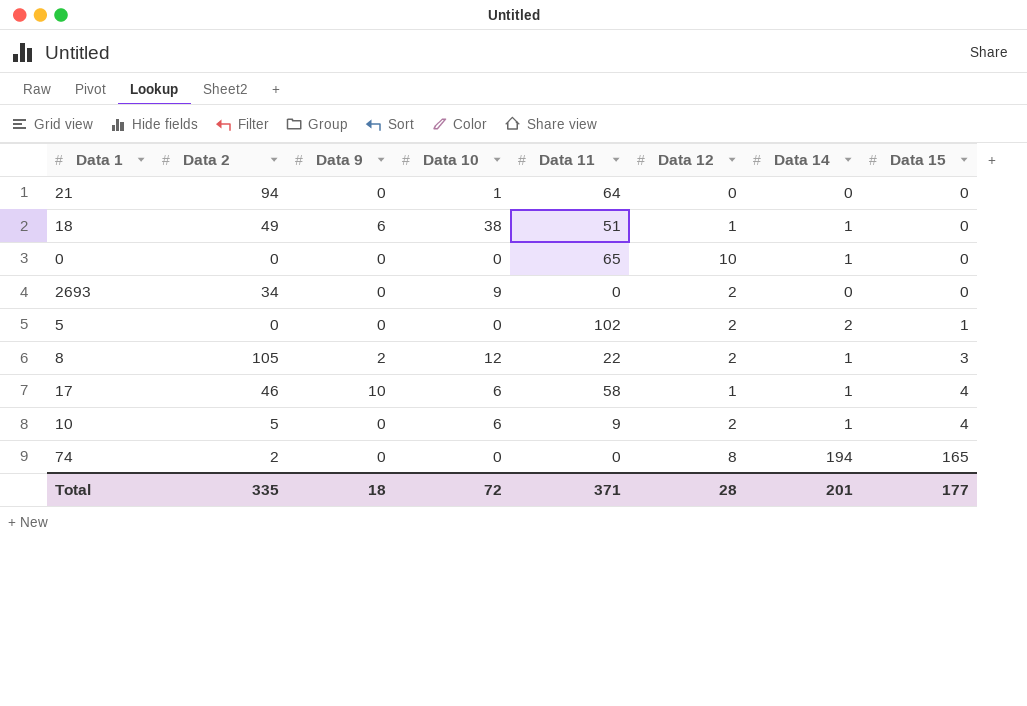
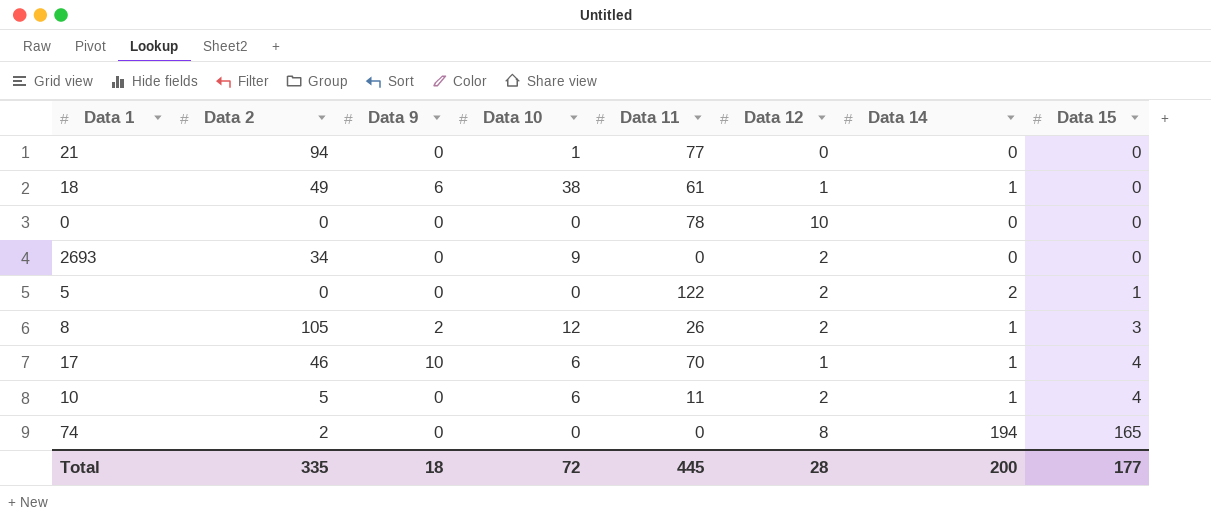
21 | Data 11: 64 -> 77
18 | Data 11: 51 -> 61
0 | Data 11: 65 -> 78
0 | Data 14: 1 -> 0
5 | Data 11: 102 -> 122
8 | Data 11: 22 -> 26
17 | Data 11: 58 -> 70
10 | Data 11: 9 -> 11
Total | Data 11: 371 -> 445
Total | Data 14: 201 -> 200

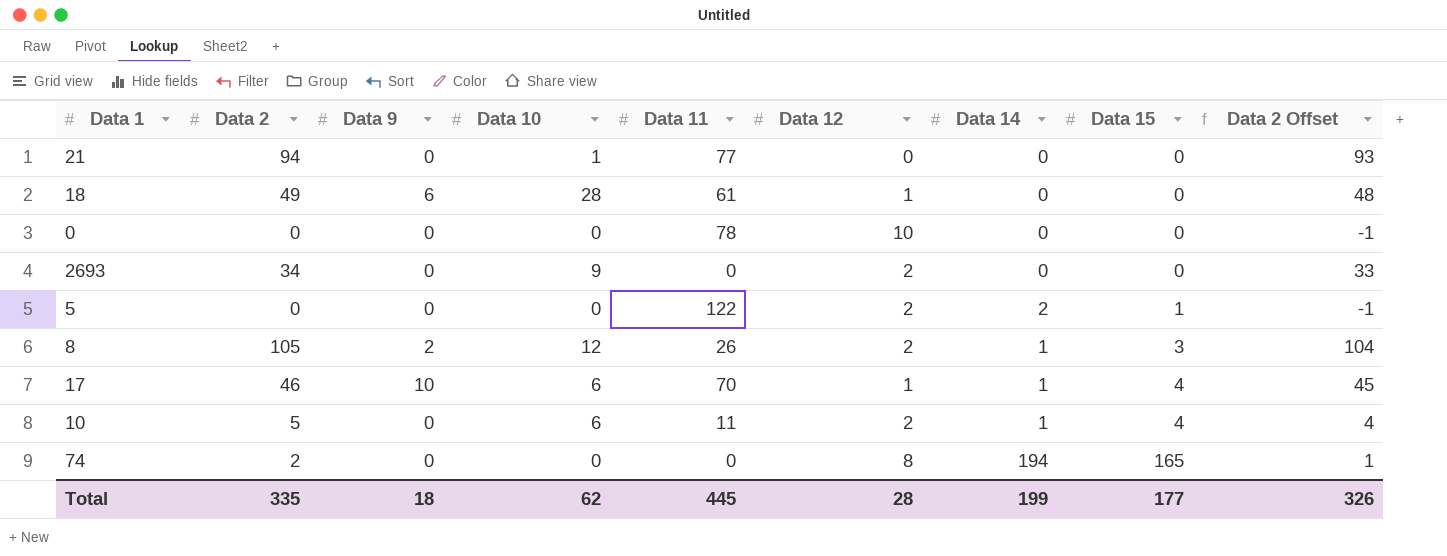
column Data 2 Offset | formula: none -> [Data 2] - 1
18 | Data 10: 38 -> 28
18 | Data 14: 1 -> 0
Total | Data 10: 72 -> 62
Total | Data 14: 200 -> 199

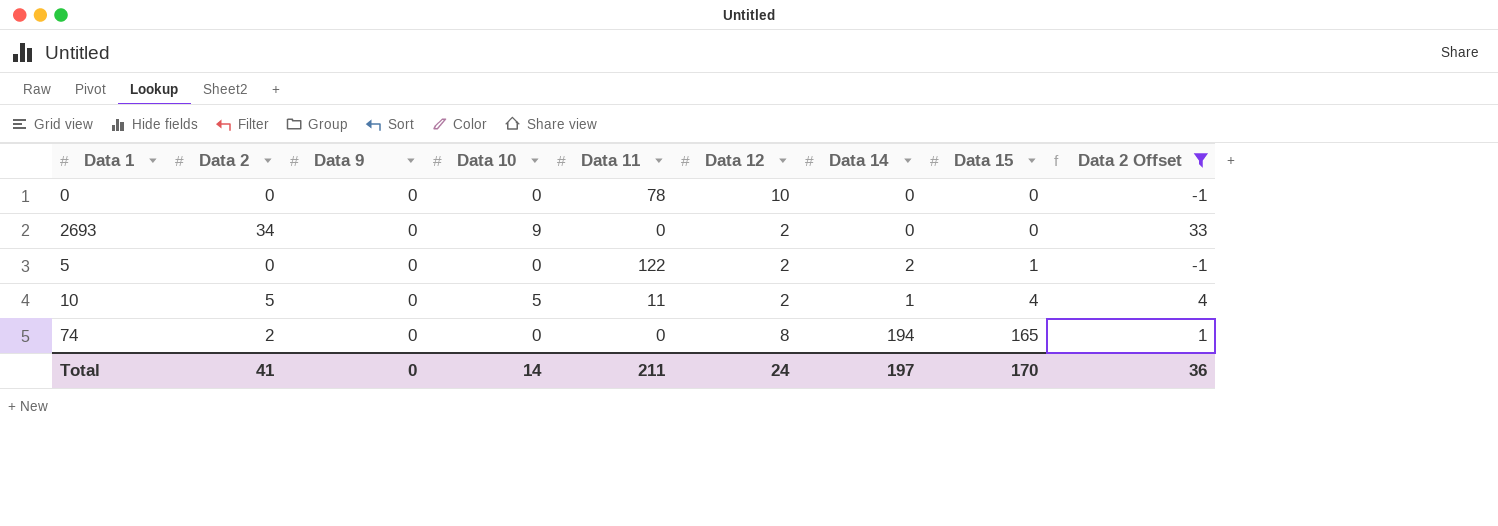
filter: none -> Data 2 Offset <= 33
10 | Data 10: 6 -> 5
Total | Data 2: 335 -> 41
Total | Data 9: 18 -> 0
Total | Data 10: 62 -> 14
Total | Data 11: 445 -> 211
Total | Data 12: 28 -> 24
Total | Data 14: 199 -> 197
Total | Data 15: 177 -> 170
Total | Data 2 Offset: 326 -> 36

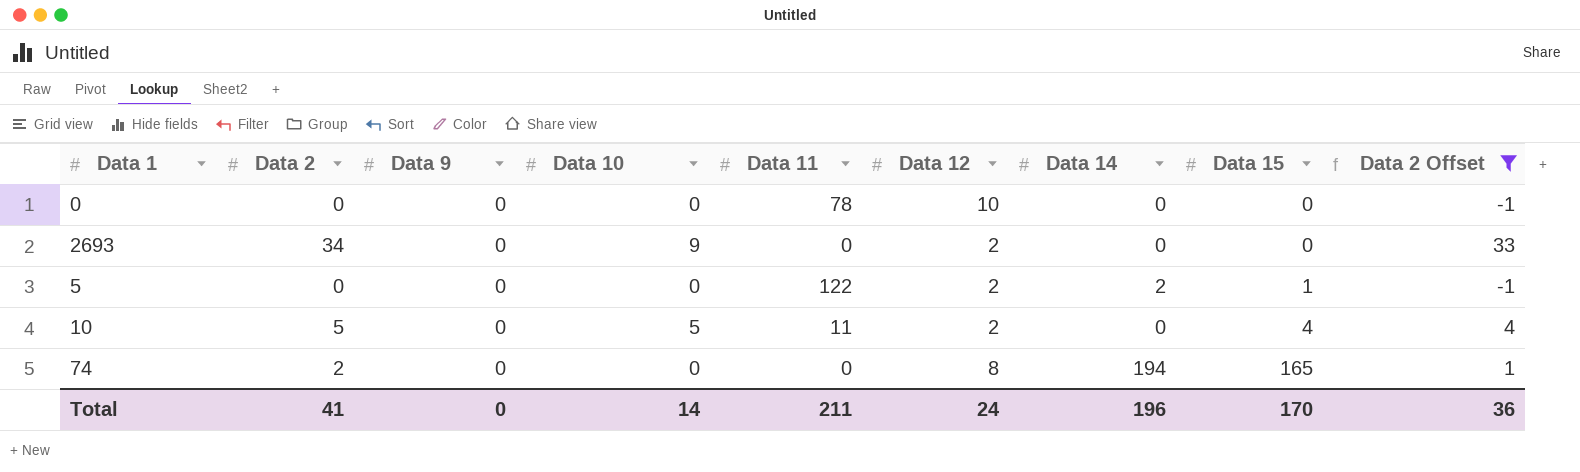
10 | Data 14: 1 -> 0
Total | Data 14: 197 -> 196

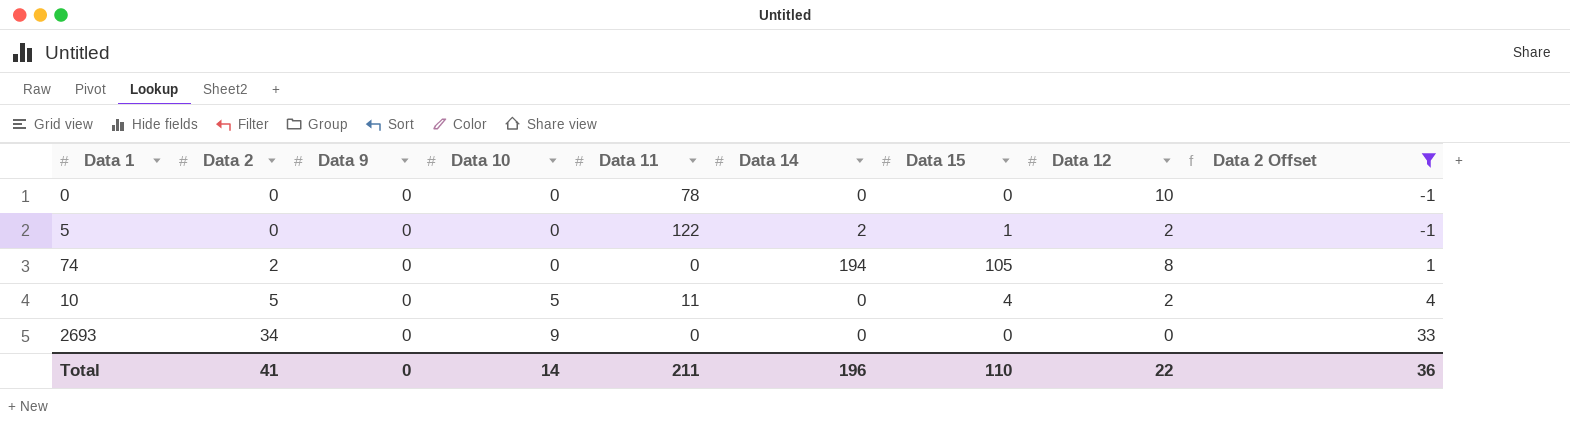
row order: Data 15 ascending -> Data 2 ascending
column Data 12 | position: 6 -> 8
74 | Data 15: 165 -> 105
2693 | Data 12: 2 -> 0
Total | Data 15: 170 -> 110
Total | Data 12: 24 -> 22

